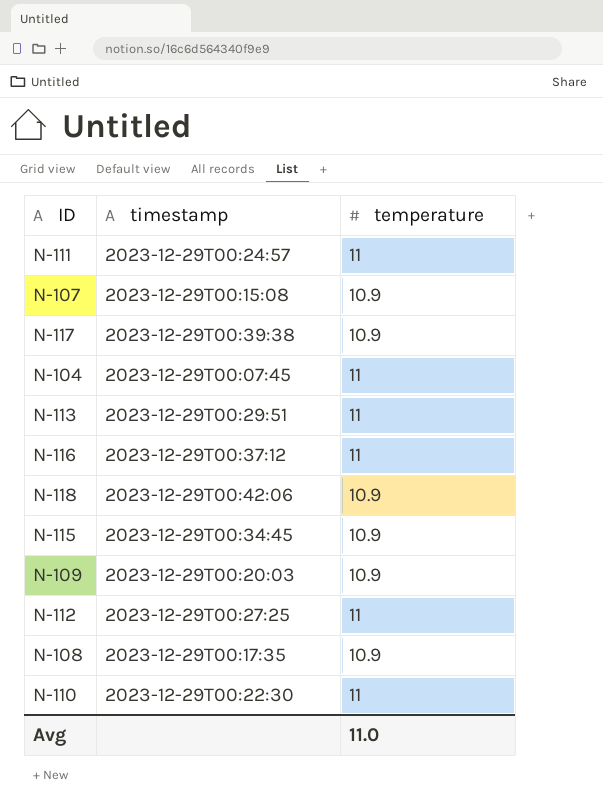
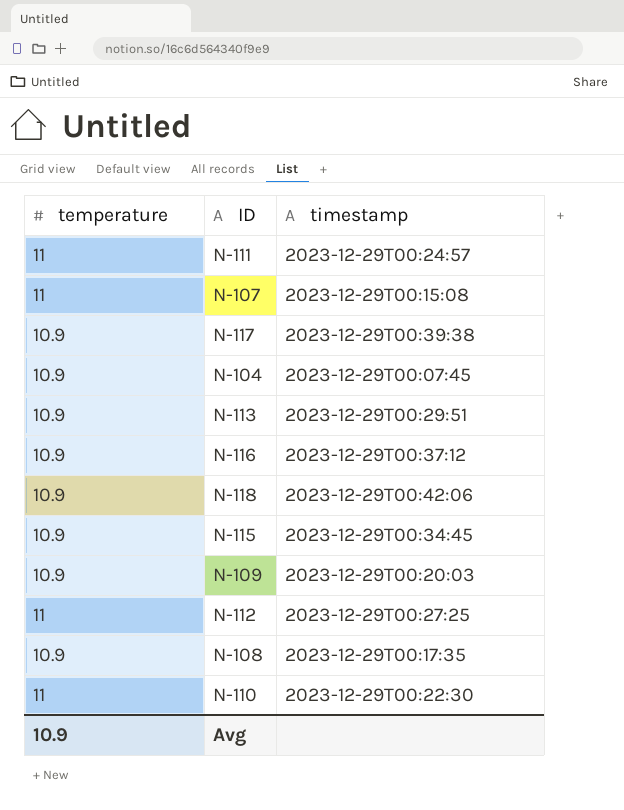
column temperature | position: 3 -> 1
N-107 | temperature: 10.9 -> 11
N-104 | temperature: 11 -> 10.9
N-113 | temperature: 11 -> 10.9
N-116 | temperature: 11 -> 10.9
Avg | temperature: 11.0 -> 10.9

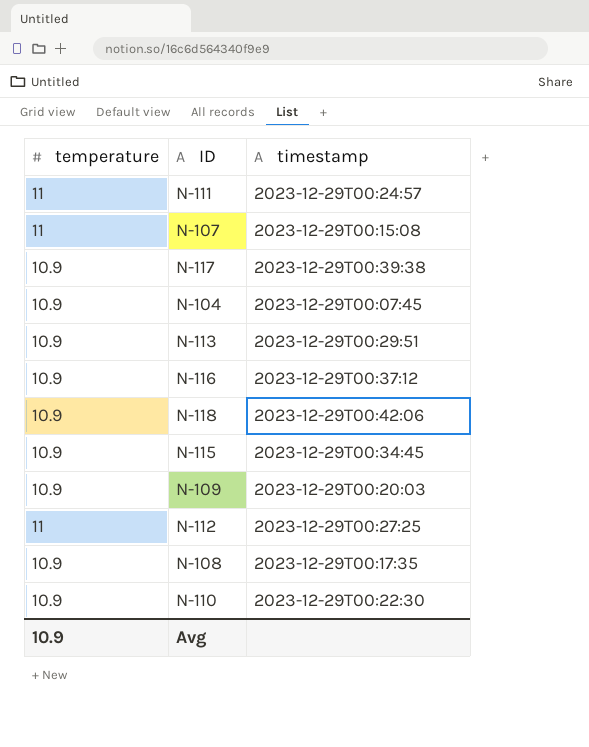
N-110 | temperature: 11 -> 10.9

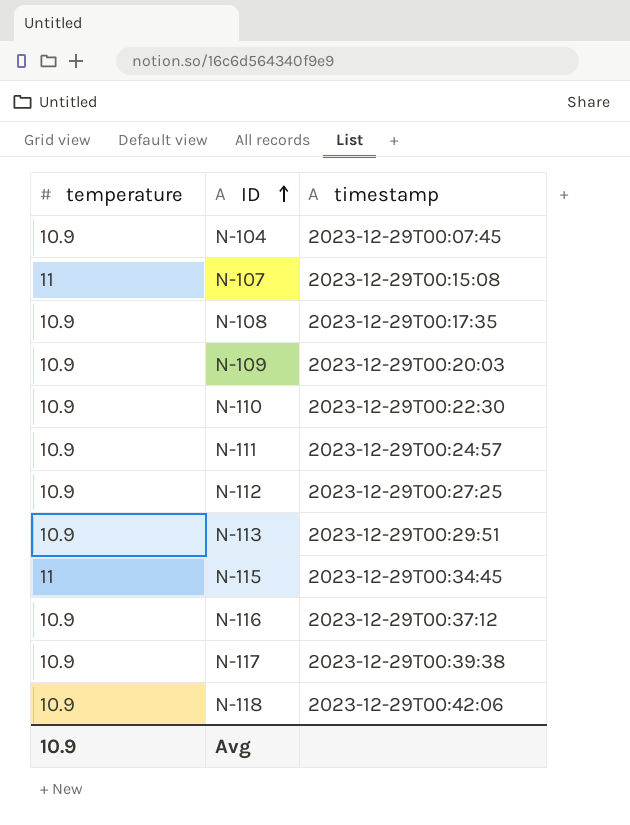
row order: none -> ID ascending
N-111 | temperature: 11 -> 10.9
N-112 | temperature: 11 -> 10.9
N-115 | temperature: 10.9 -> 11

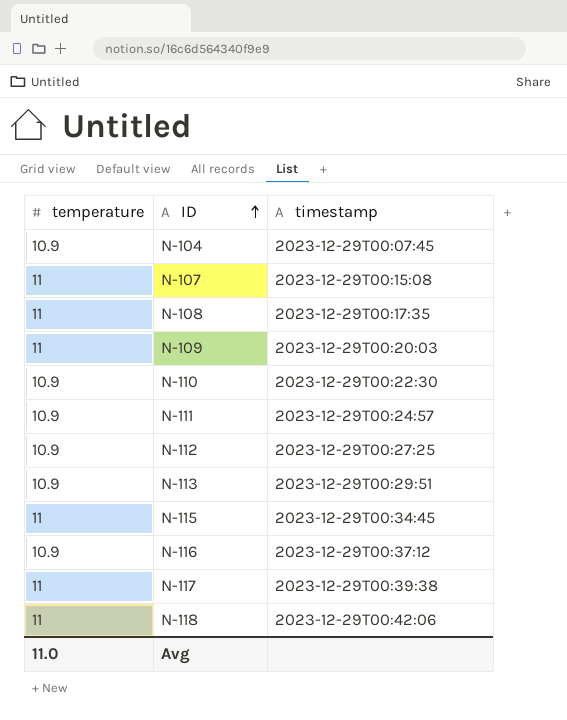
N-108 | temperature: 10.9 -> 11
N-109 | temperature: 10.9 -> 11
N-117 | temperature: 10.9 -> 11
N-118 | temperature: 10.9 -> 11
Avg | temperature: 10.9 -> 11.0

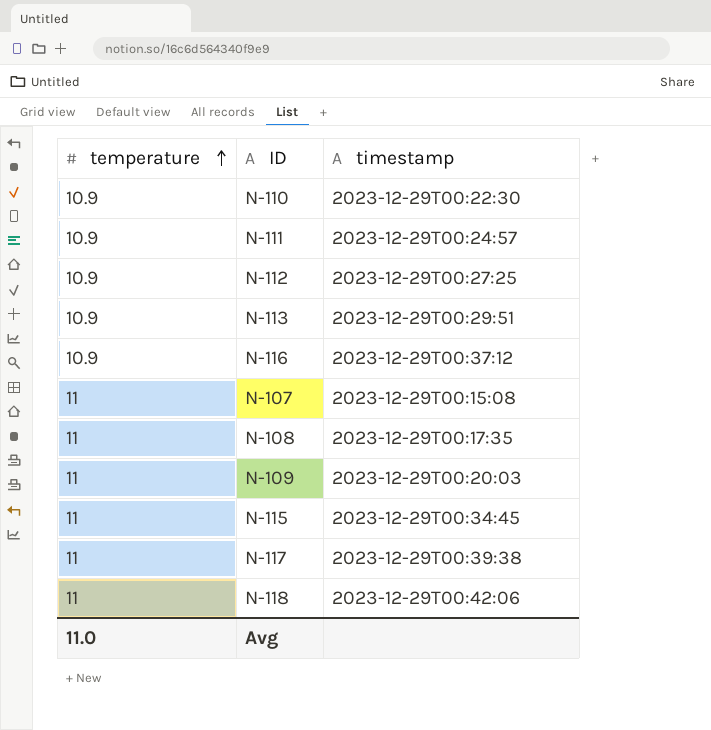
row order: ID ascending -> temperature ascending
row N-104: 10.9 | 2023-12-29T00:07:45 -> none

